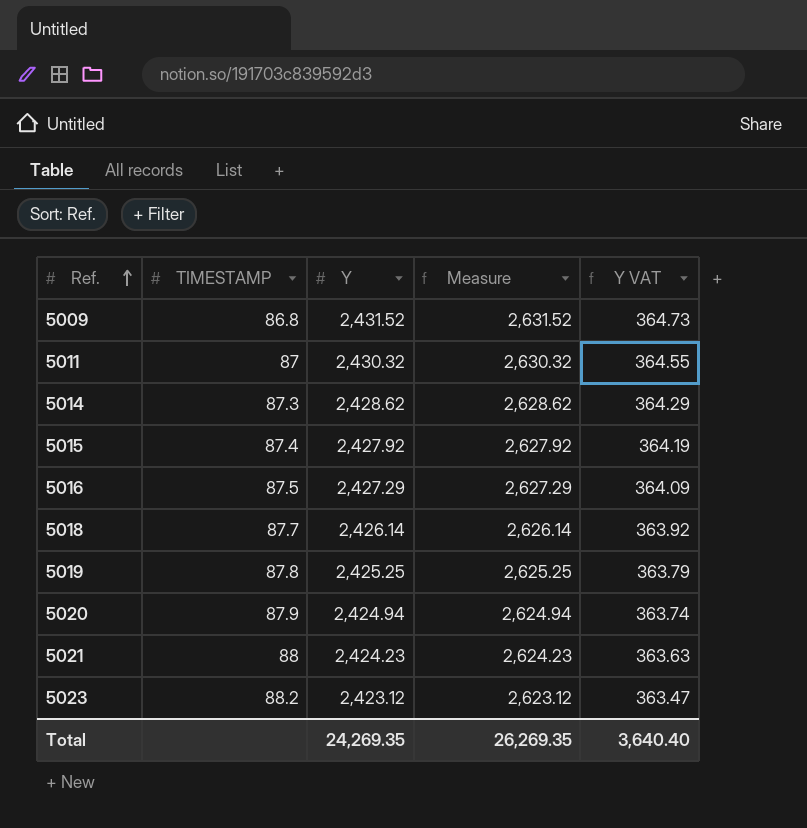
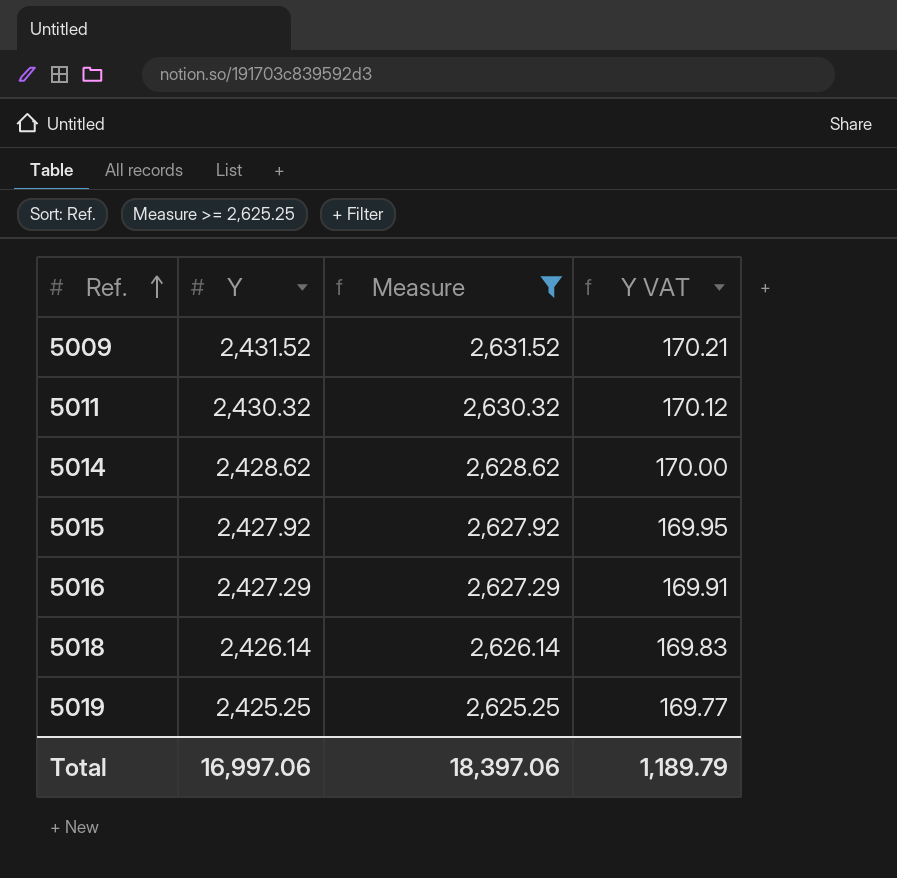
filter: none -> Measure >= 2,625.25
column TIMESTAMP | position: 2 -> none
column Y VAT | formula: [Y] * 0.15 -> [Y] * 0.07
Total | Y: 24,269.35 -> 16,997.06
Total | Measure: 26,269.35 -> 18,397.06
Total | Y VAT: 3,640.40 -> 1,189.79

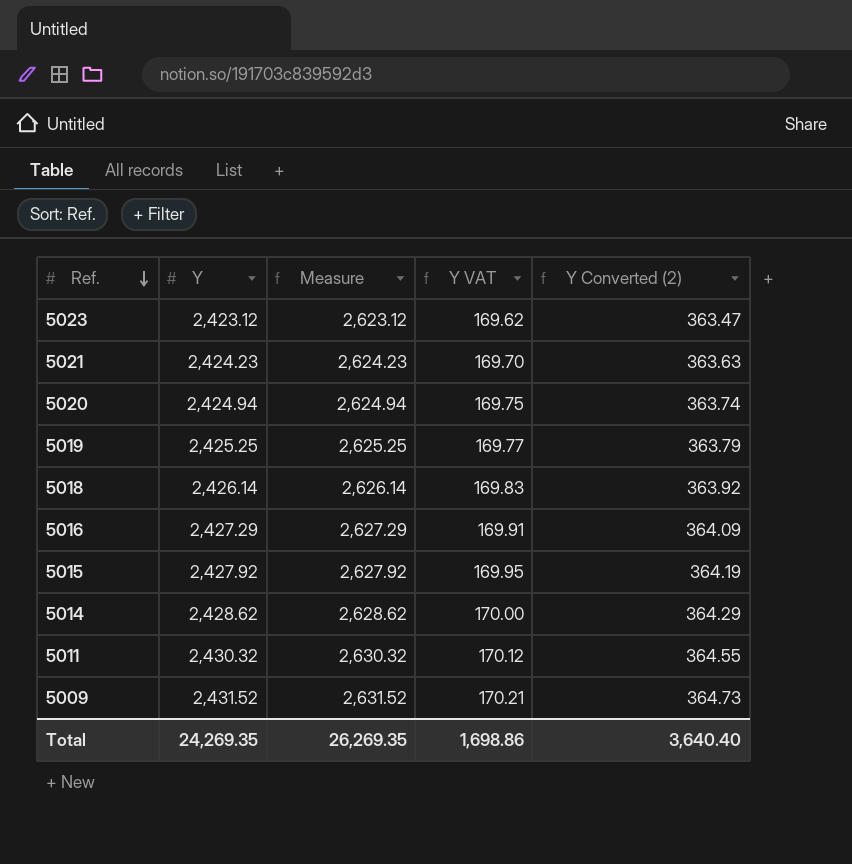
filter: Measure >= 2,625.25 -> none
row order: Ref. ascending -> Ref. descending
column Y Converted (2) | formula: none -> [Y] * 0.15
Total | Y: 16,997.06 -> 24,269.35
Total | Measure: 18,397.06 -> 26,269.35
Total | Y VAT: 1,189.79 -> 1,698.86

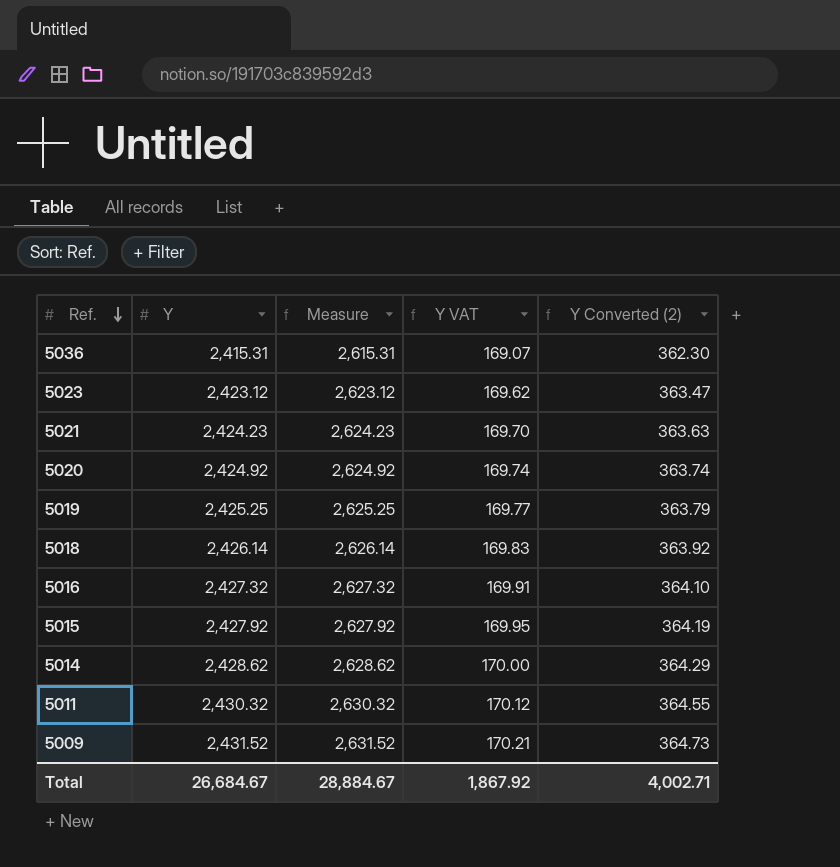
row 5036: none -> 2,415.31 | 2,615.31 | 169.07 | 362.30
5020 | Y: 2,424.94 -> 2,424.92
5020 | Measure: 2,624.94 -> 2,624.92
5020 | Y VAT: 169.75 -> 169.74
5016 | Y: 2,427.29 -> 2,427.32
5016 | Measure: 2,627.29 -> 2,627.32
5016 | Y Converted (2): 364.09 -> 364.10
Total | Y: 24,269.35 -> 26,684.67
Total | Measure: 26,269.35 -> 28,884.67
Total | Y VAT: 1,698.86 -> 1,867.92
Total | Y Converted (2): 3,640.40 -> 4,002.71

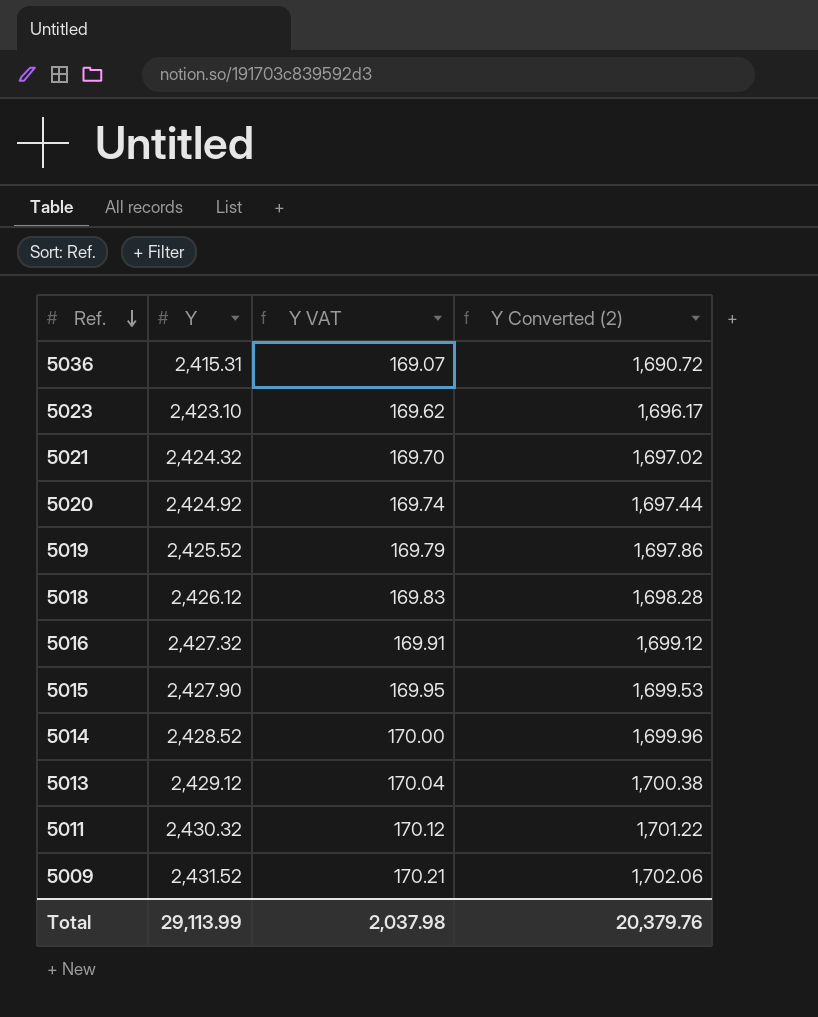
column Measure | formula: [Y] + 200 -> none
column Y Converted (2) | formula: [Y] * 0.15 -> [Y] * 0.7
5023 | Y: 2,423.12 -> 2,423.10
5021 | Y: 2,424.23 -> 2,424.32
5019 | Y: 2,425.25 -> 2,425.52
5019 | Y VAT: 169.77 -> 169.79
5018 | Y: 2,426.14 -> 2,426.12
5015 | Y: 2,427.92 -> 2,427.90
5014 | Y: 2,428.62 -> 2,428.52
row 5013: none -> 2,429.12 | 170.04 | 1,700.38
Total | Y: 26,684.67 -> 29,113.99
Total | Y VAT: 1,867.92 -> 2,037.98
Total | Y Converted (2): 4,002.71 -> 20,379.76

